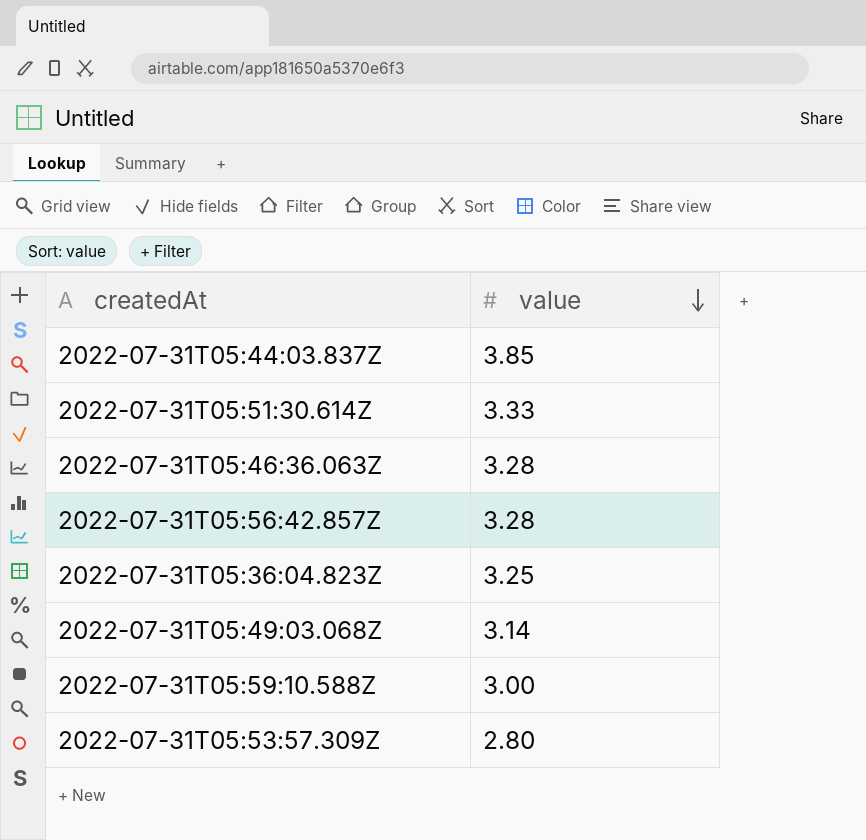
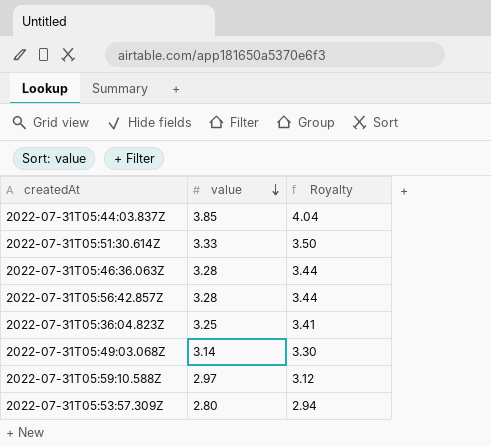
column Royalty | formula: none -> [value] * 1.05
2022-07-31T05:59:10.588Z | value: 3.00 -> 2.97

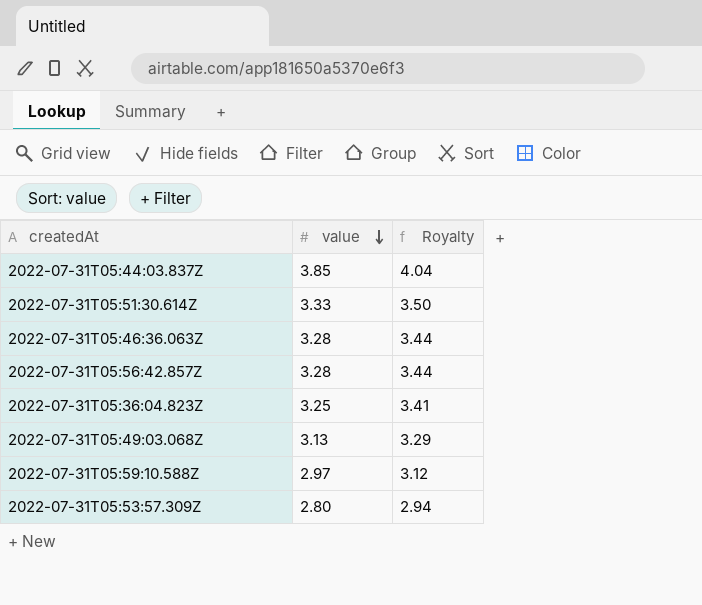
2022-07-31T05:49:03.068Z | value: 3.14 -> 3.13
2022-07-31T05:49:03.068Z | Royalty: 3.30 -> 3.29

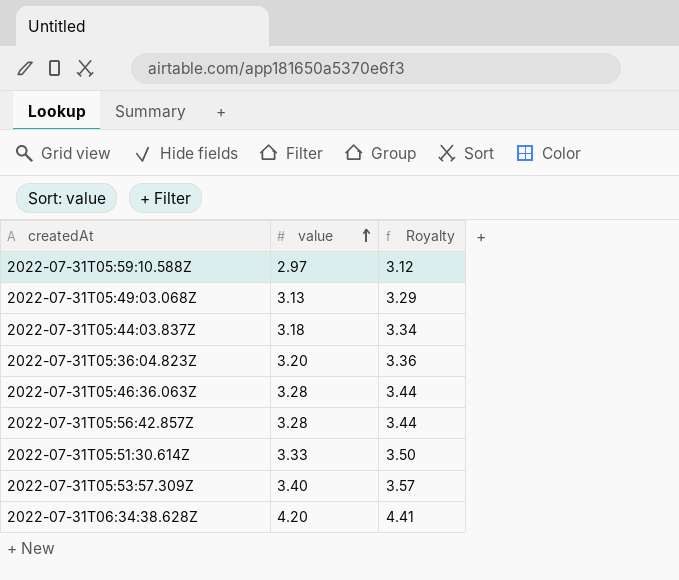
row order: value descending -> value ascending
2022-07-31T05:44:03.837Z | value: 3.85 -> 3.18
2022-07-31T05:44:03.837Z | Royalty: 4.04 -> 3.34
2022-07-31T05:36:04.823Z | value: 3.25 -> 3.20
2022-07-31T05:36:04.823Z | Royalty: 3.41 -> 3.36
2022-07-31T05:53:57.309Z | value: 2.80 -> 3.40
2022-07-31T05:53:57.309Z | Royalty: 2.94 -> 3.57
row 2022-07-31T06:34:38.628Z: none -> 4.20 | 4.41

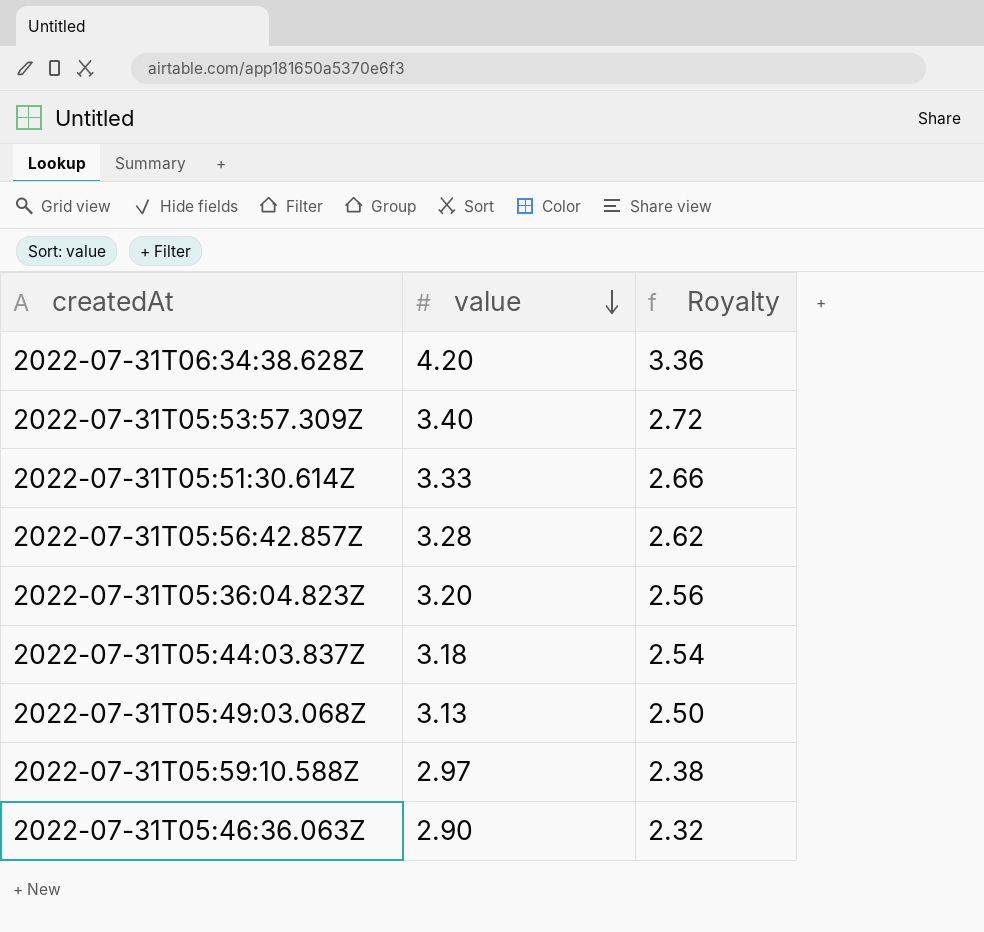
row order: value ascending -> value descending
column Royalty | formula: [value] * 1.05 -> [value] * 0.8
2022-07-31T05:46:36.063Z | value: 3.28 -> 2.90

